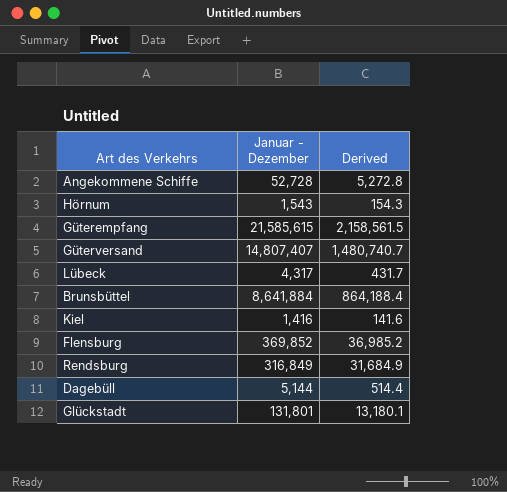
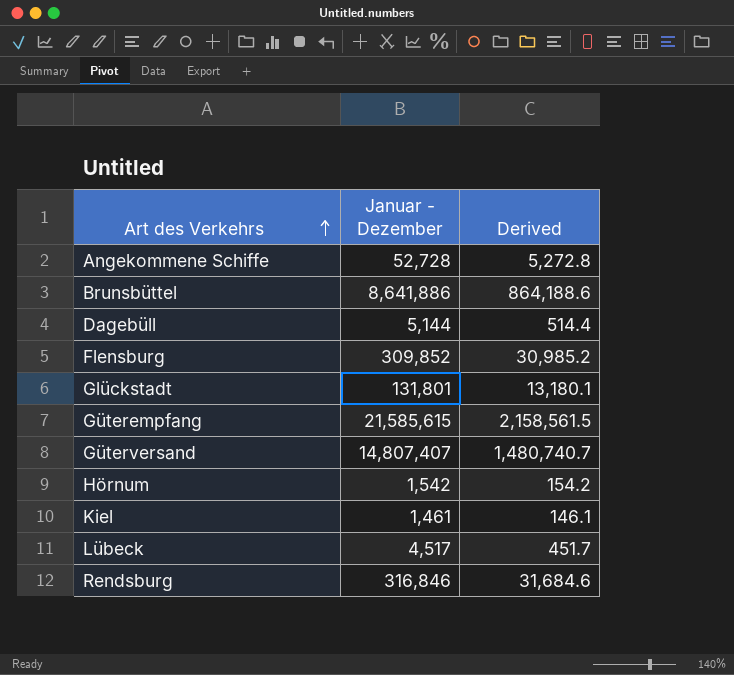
row order: none -> Art des Verkehrs ascending
Brunsbüttel | Januar - Dezember: 8,641,884 -> 8,641,886
Brunsbüttel | Derived: 864,188.4 -> 864,188.6
Flensburg | Januar - Dezember: 369,852 -> 309,852
Flensburg | Derived: 36,985.2 -> 30,985.2
Hörnum | Januar - Dezember: 1,543 -> 1,542
Hörnum | Derived: 154.3 -> 154.2
Kiel | Januar - Dezember: 1,416 -> 1,461
Kiel | Derived: 141.6 -> 146.1
Lübeck | Januar - Dezember: 4,317 -> 4,517
Lübeck | Derived: 431.7 -> 451.7
Rendsburg | Januar - Dezember: 316,849 -> 316,846
Rendsburg | Derived: 31,684.9 -> 31,684.6

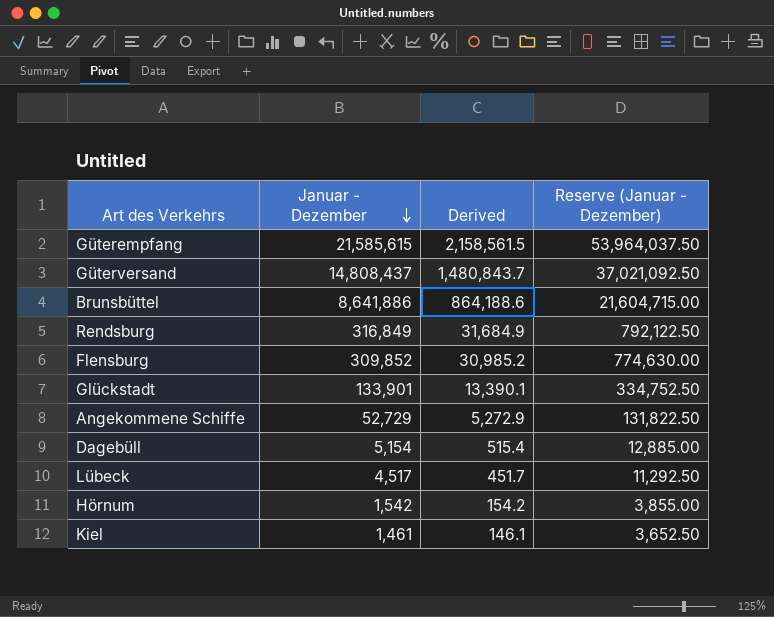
row order: Art des Verkehrs ascending -> Januar - Dezember descending
column Reserve (Januar - Dezember) | formula: none -> [Januar - Dezember] * 2.5
Güterversand | Januar - Dezember: 14,807,407 -> 14,808,437
Güterversand | Derived: 1,480,740.7 -> 1,480,843.7
Rendsburg | Januar - Dezember: 316,846 -> 316,849
Rendsburg | Derived: 31,684.6 -> 31,684.9
Glückstadt | Januar - Dezember: 131,801 -> 133,901
Glückstadt | Derived: 13,180.1 -> 13,390.1
Angekommene Schiffe | Januar - Dezember: 52,728 -> 52,729
Angekommene Schiffe | Derived: 5,272.8 -> 5,272.9
Dagebüll | Januar - Dezember: 5,144 -> 5,154
Dagebüll | Derived: 514.4 -> 515.4

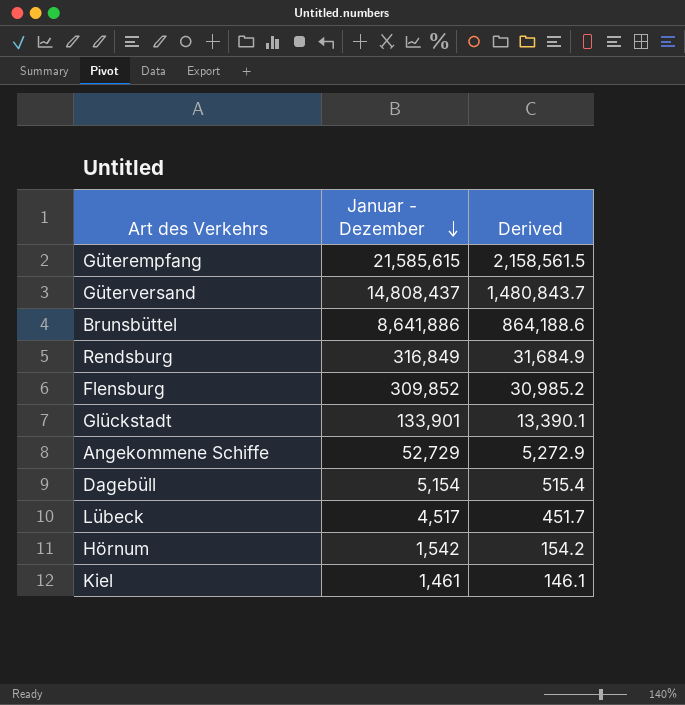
column Reserve (Januar - Dezember) | formula: [Januar - Dezember] * 2.5 -> none

